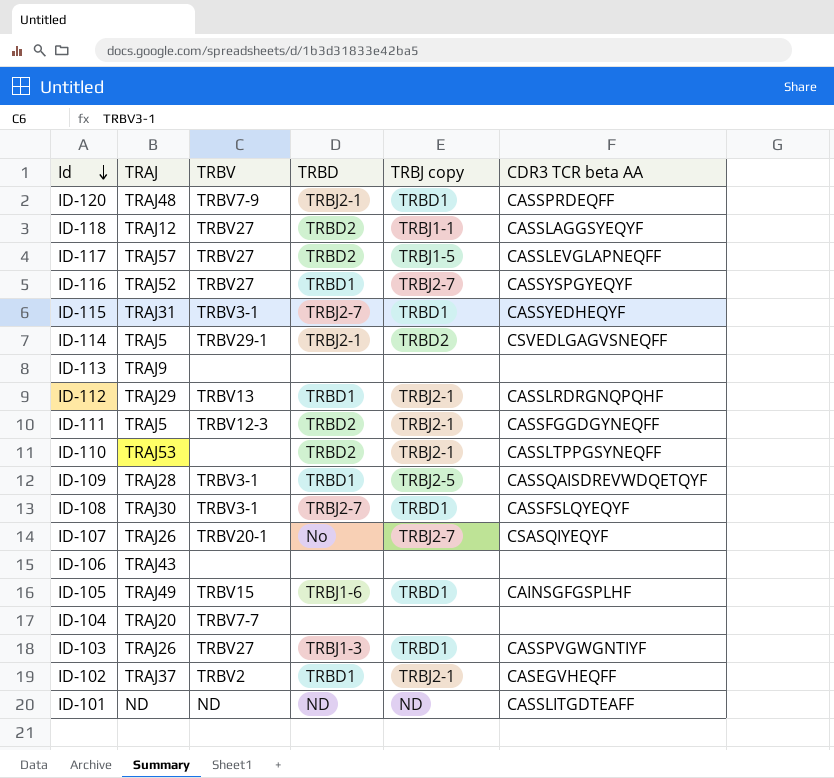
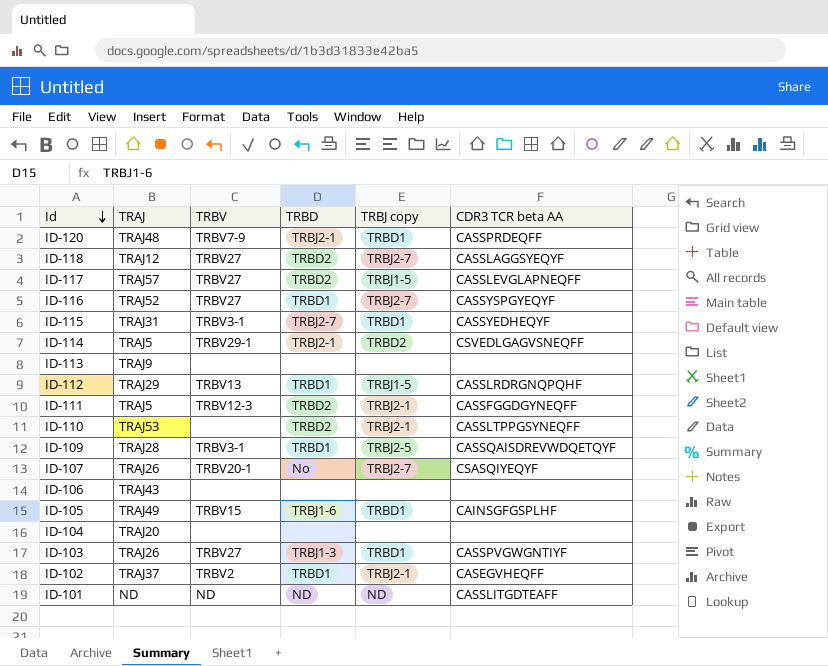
row ID-108: TRAJ30 | TRBV3-1 | TRBJ2-7 | TRBD1 | CASSFSLQYEQYF -> none
ID-118 | TRBJ copy: TRBJ1-1 -> TRBJ2-7
ID-112 | TRBJ copy: TRBJ2-1 -> TRBJ1-5
ID-104 | TRBV: TRBV7-7 -> none

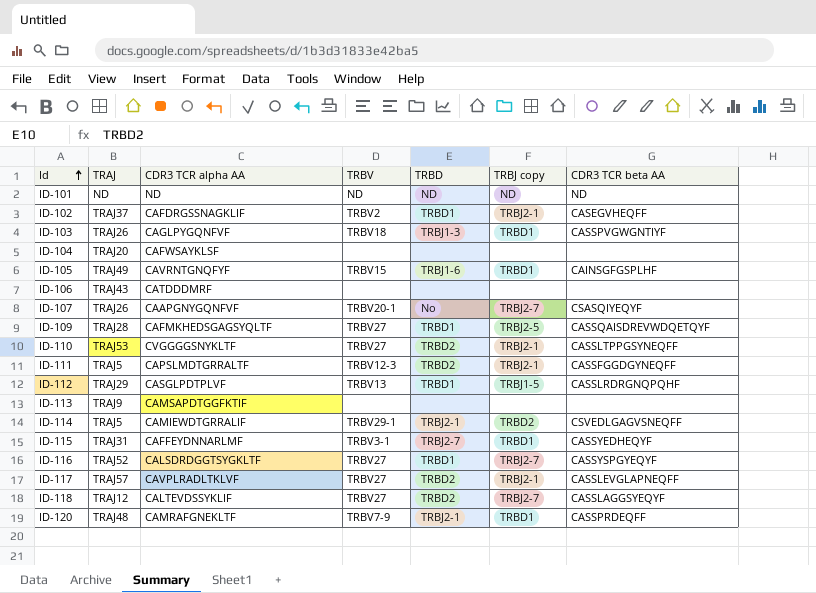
row order: Id descending -> Id ascending
column CDR3 TCR alpha AA | position: none -> 3
ID-101 | CDR3 TCR beta AA: CASSLITGDTEAFF -> ND
ID-103 | TRBV: TRBV27 -> TRBV18
ID-109 | TRBV: TRBV3-1 -> TRBV27
ID-110 | TRBV: none -> TRBV27
ID-117 | TRBJ copy: TRBJ1-5 -> TRBJ2-1

